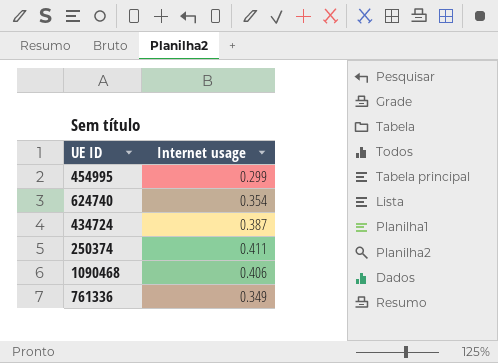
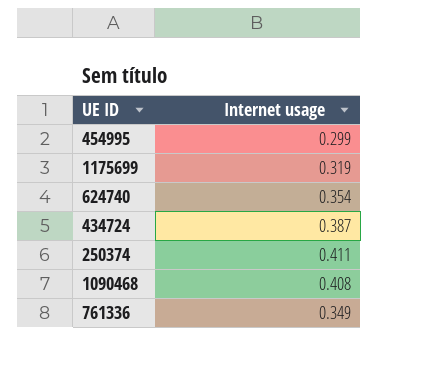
row 1175699: none -> 0.319
1090468 | Internet usage: 0.406 -> 0.408

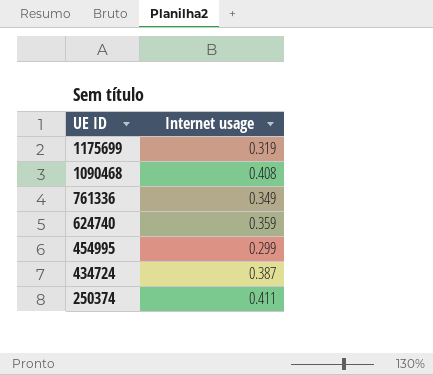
row order: none -> UE ID descending
624740 | Internet usage: 0.354 -> 0.359

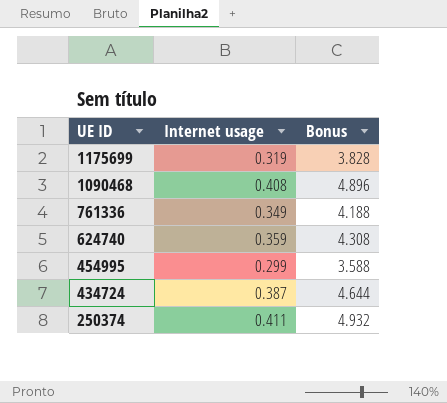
column Bonus | formula: none -> [Internet usage] * 12

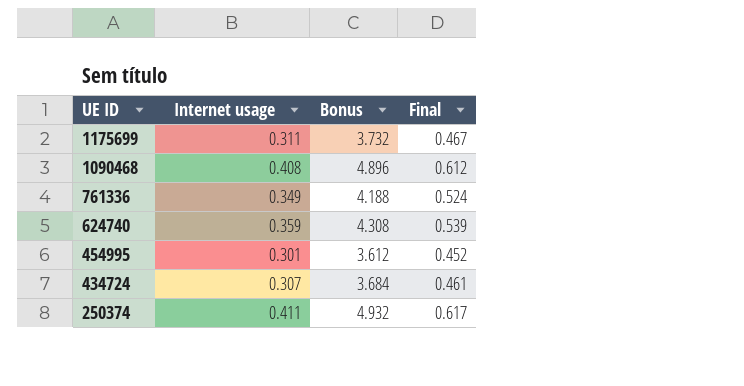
column Final | formula: none -> [Internet usage] * 1.5
1175699 | Internet usage: 0.319 -> 0.311
1175699 | Bonus: 3.828 -> 3.732
454995 | Internet usage: 0.299 -> 0.301
454995 | Bonus: 3.588 -> 3.612
434724 | Internet usage: 0.387 -> 0.307
434724 | Bonus: 4.644 -> 3.684

